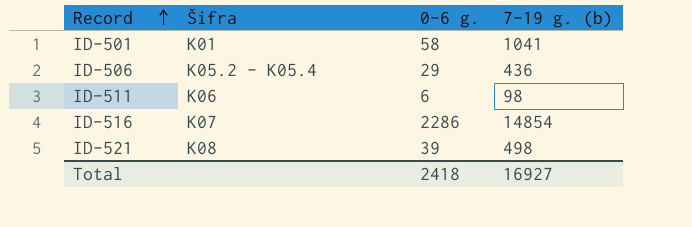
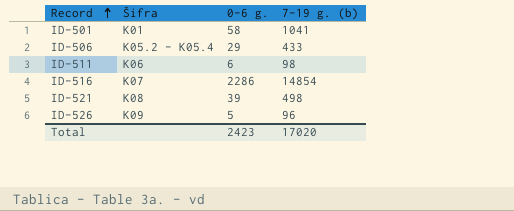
ID-506 | 7-19 g. (b): 436 -> 433
row ID-526: none -> K09 | 5 | 96
Total | 0-6 g.: 2418 -> 2423
Total | 7-19 g. (b): 16927 -> 17020

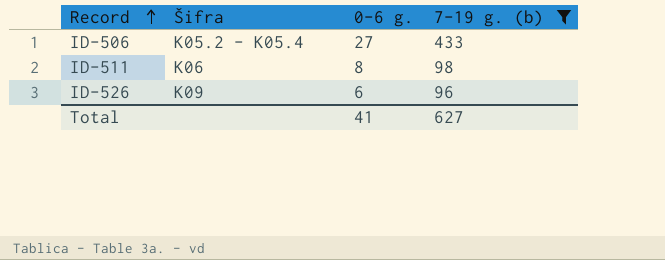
filter: none -> 7-19 g. (b) <= 433
ID-506 | 0-6 g.: 29 -> 27
ID-511 | 0-6 g.: 6 -> 8
ID-526 | 0-6 g.: 5 -> 6
Total | 0-6 g.: 2423 -> 41
Total | 7-19 g. (b): 17020 -> 627

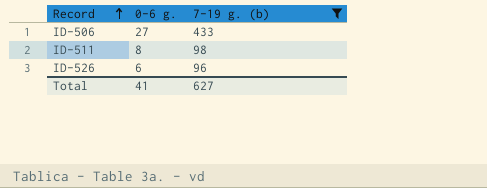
column Šifra | position: 2 -> none

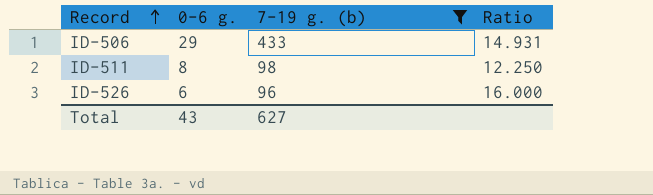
column Ratio | formula: none -> [7-19 g. (b)] / [0-6 g.]
ID-506 | 0-6 g.: 27 -> 29
Total | 0-6 g.: 41 -> 43

